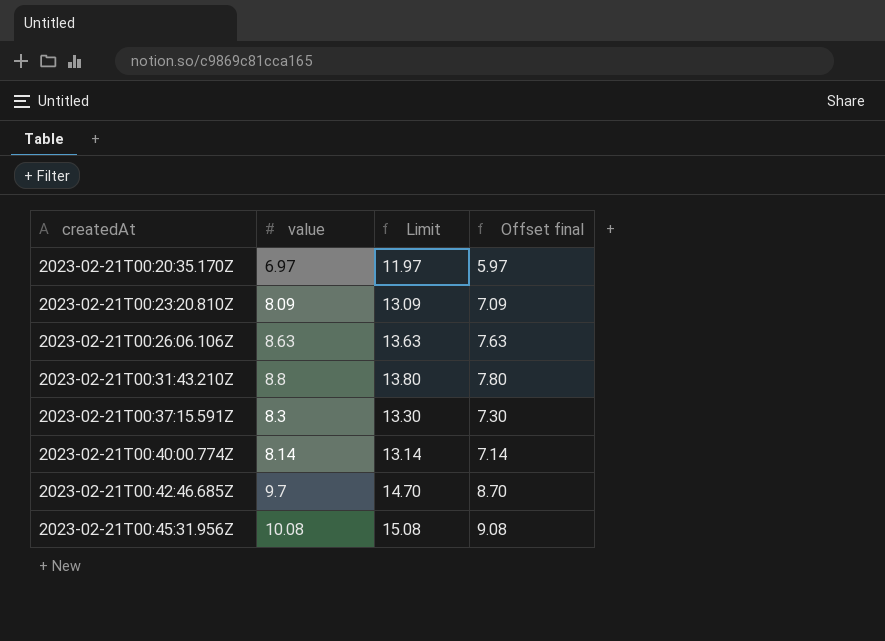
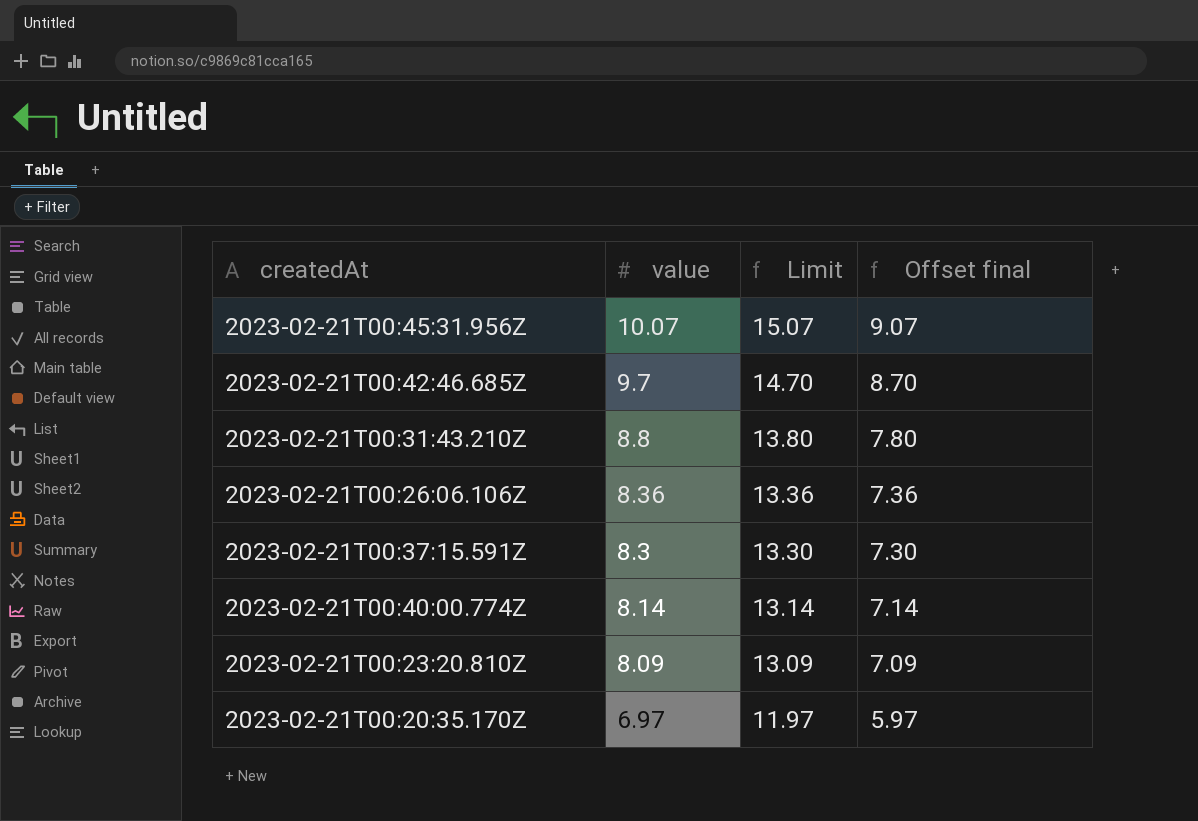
row order: createdAt ascending -> value descending
2023-02-21T00:45:31.956Z | value: 10.08 -> 10.07
2023-02-21T00:45:31.956Z | Limit: 15.08 -> 15.07
2023-02-21T00:45:31.956Z | Offset final: 9.08 -> 9.07
2023-02-21T00:26:06.106Z | value: 8.63 -> 8.36
2023-02-21T00:26:06.106Z | Limit: 13.63 -> 13.36
2023-02-21T00:26:06.106Z | Offset final: 7.63 -> 7.36

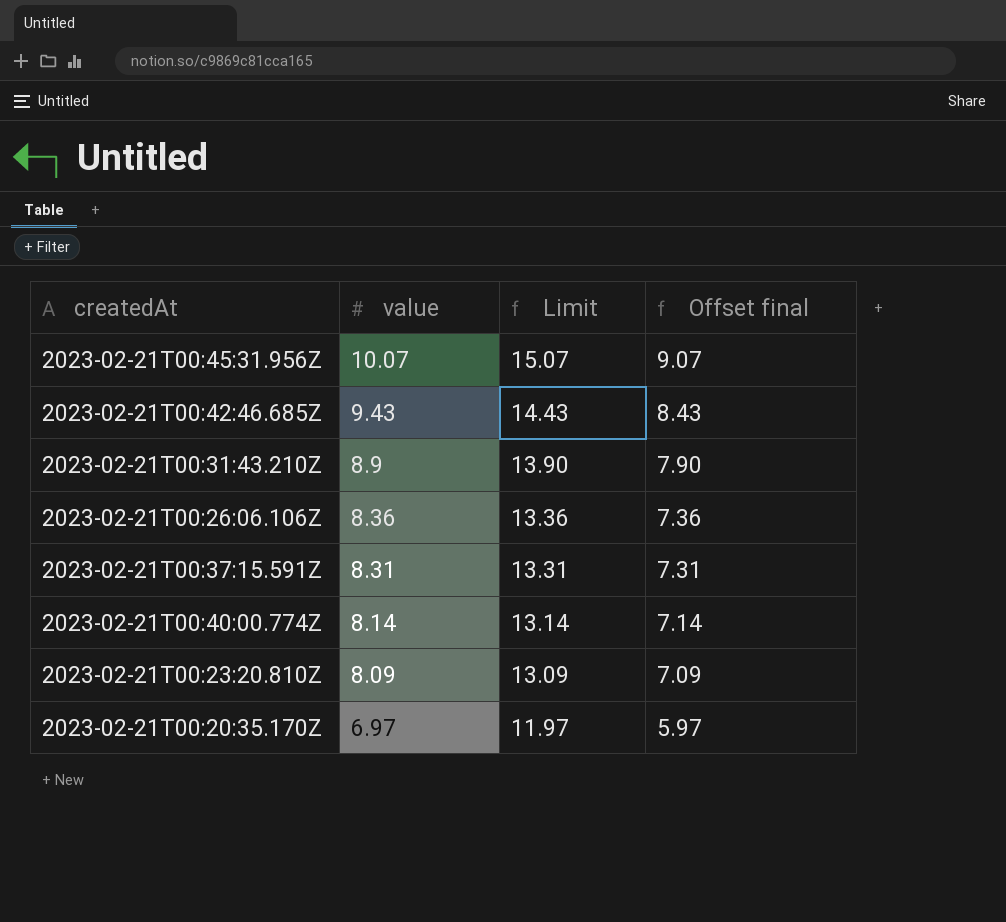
2023-02-21T00:42:46.685Z | value: 9.7 -> 9.43
2023-02-21T00:42:46.685Z | Limit: 14.70 -> 14.43
2023-02-21T00:42:46.685Z | Offset final: 8.70 -> 8.43
2023-02-21T00:31:43.210Z | value: 8.8 -> 8.9
2023-02-21T00:31:43.210Z | Limit: 13.80 -> 13.90
2023-02-21T00:31:43.210Z | Offset final: 7.80 -> 7.90
2023-02-21T00:37:15.591Z | value: 8.3 -> 8.31
2023-02-21T00:37:15.591Z | Limit: 13.30 -> 13.31
2023-02-21T00:37:15.591Z | Offset final: 7.30 -> 7.31

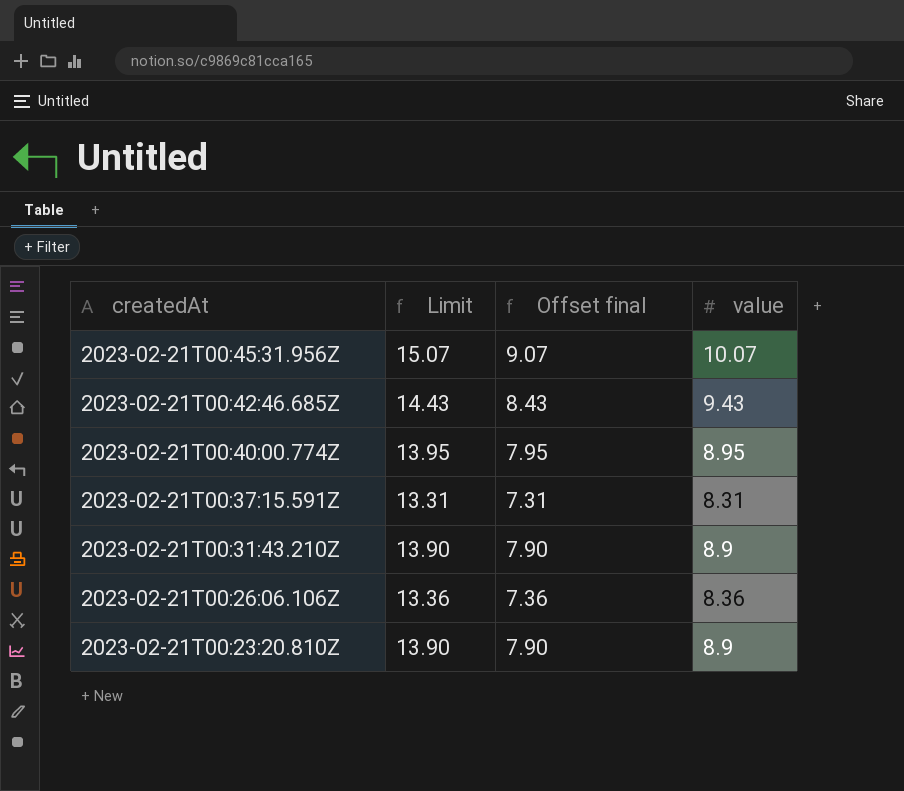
row order: value descending -> createdAt descending
column value | position: 2 -> 4
row 2023-02-21T00:20:35.170Z: 6.97 | 11.97 | 5.97 -> none
2023-02-21T00:40:00.774Z | Limit: 13.14 -> 13.95
2023-02-21T00:40:00.774Z | Offset final: 7.14 -> 7.95
2023-02-21T00:40:00.774Z | value: 8.14 -> 8.95
2023-02-21T00:23:20.810Z | Limit: 13.09 -> 13.90
2023-02-21T00:23:20.810Z | Offset final: 7.09 -> 7.90
2023-02-21T00:23:20.810Z | value: 8.09 -> 8.9

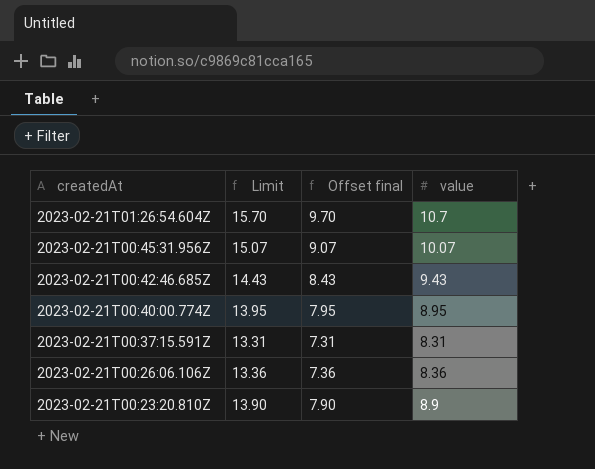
row 2023-02-21T00:31:43.210Z: 13.90 | 7.90 | 8.9 -> none
row 2023-02-21T01:26:54.604Z: none -> 15.70 | 9.70 | 10.7

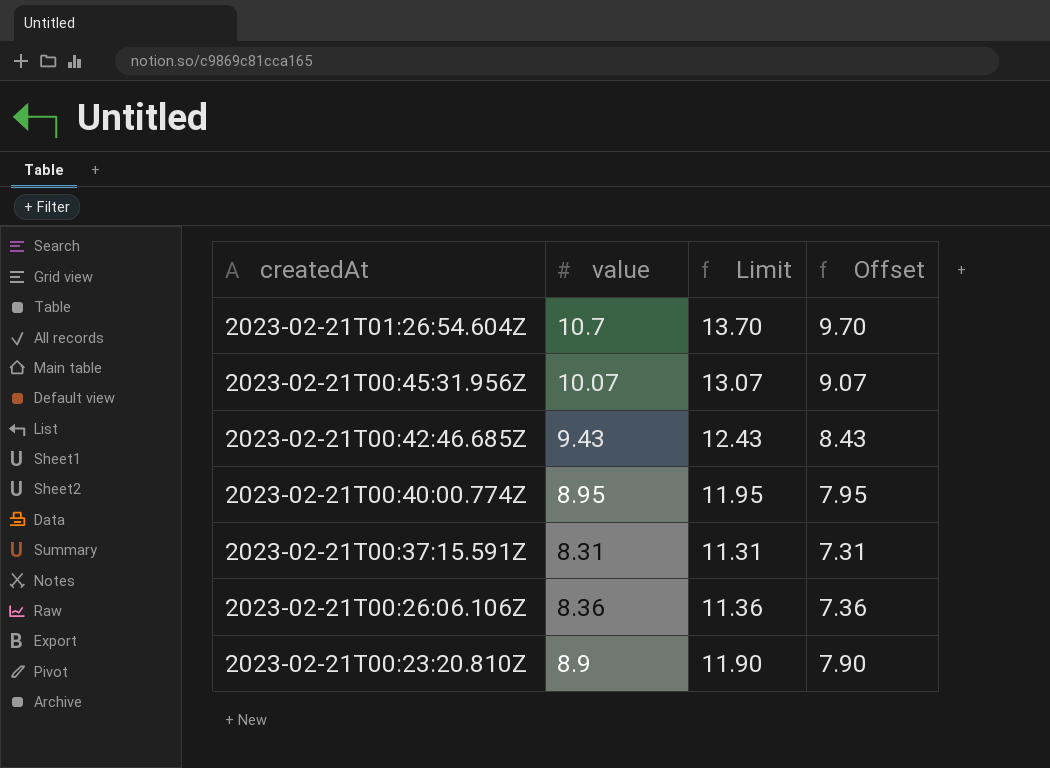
column value | position: 4 -> 2
column Limit | formula: [value] + 5 -> [value] + 3
column name: Offset final -> Offset

